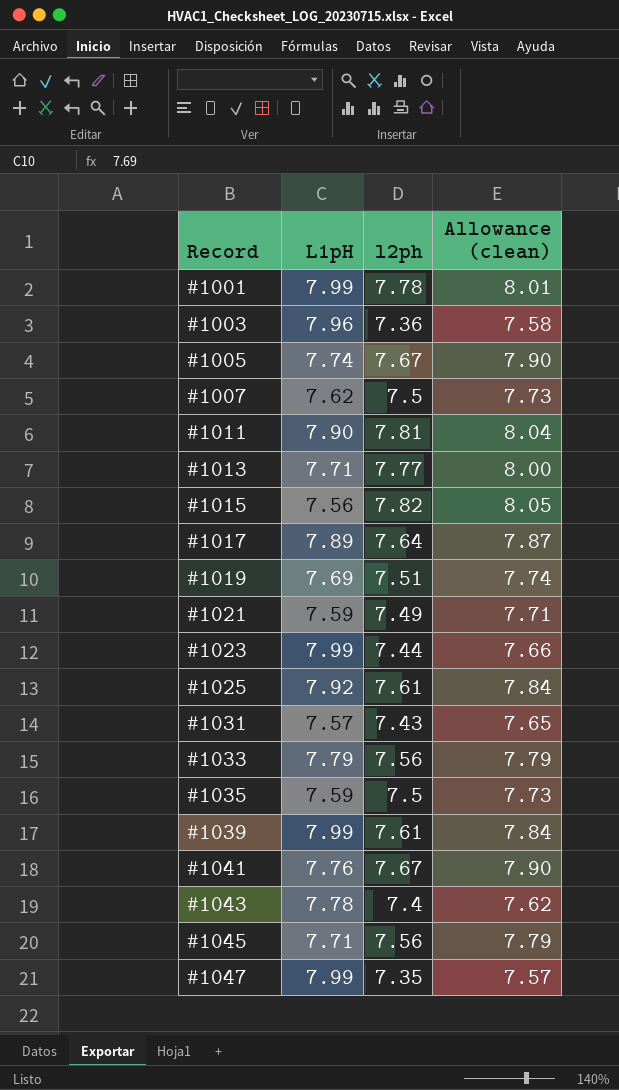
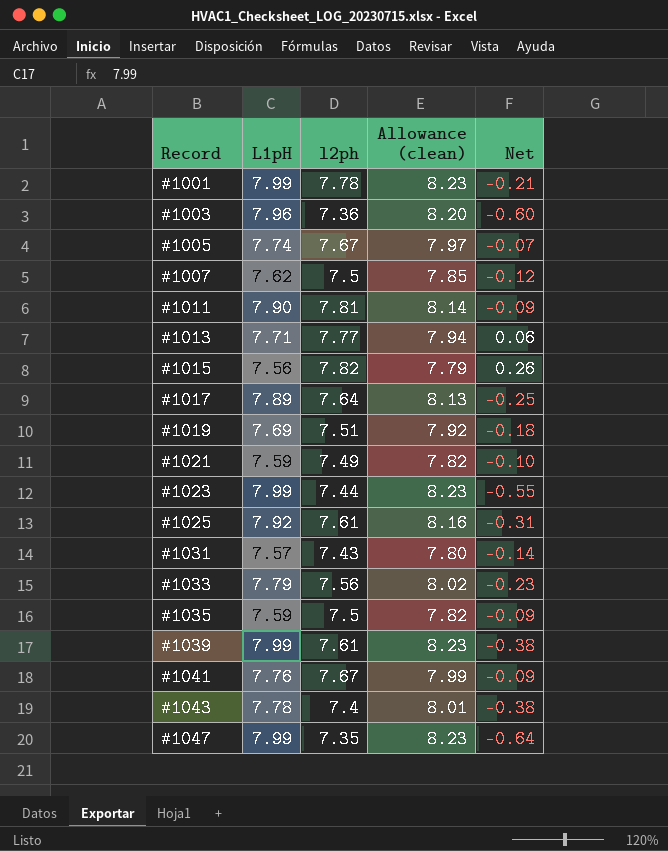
column Allowance (clean) | formula: [l2ph] * 1.03 -> [L1pH] * 1.03
column Net | formula: none -> [l2ph] - [L1pH]
row #1045: 7.71 | 7.56 | 7.79 -> none

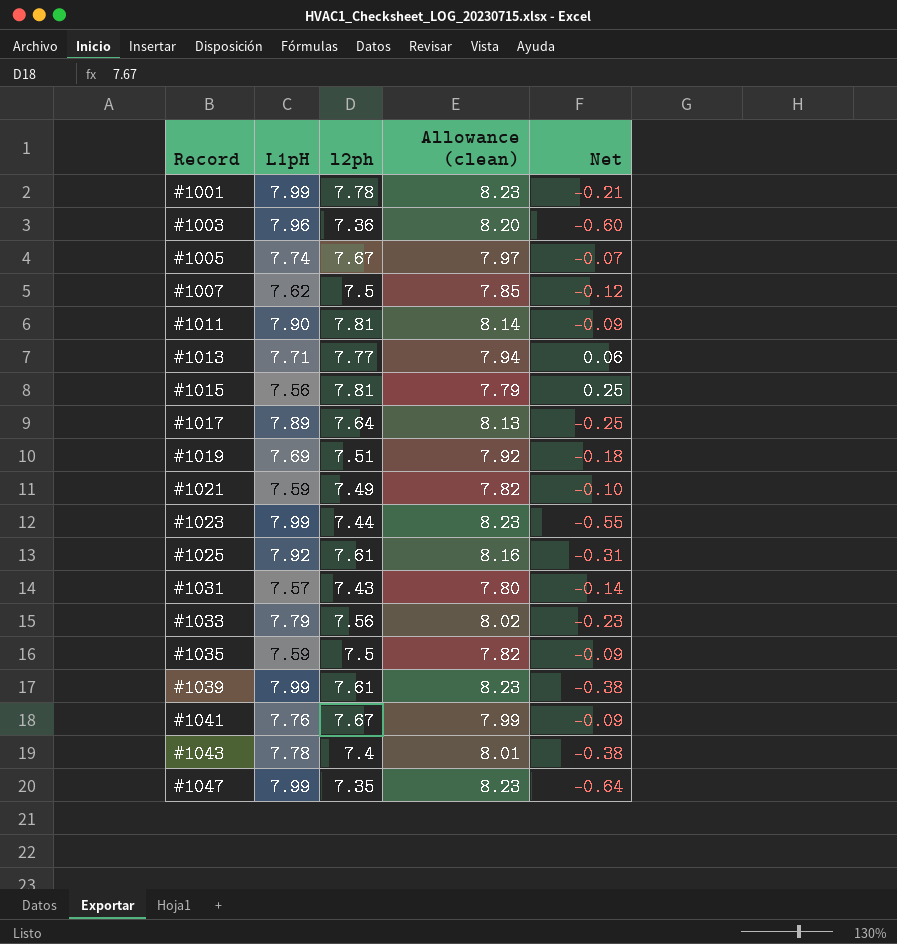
#1015 | l2ph: 7.82 -> 7.81
#1015 | Net: 0.26 -> 0.25

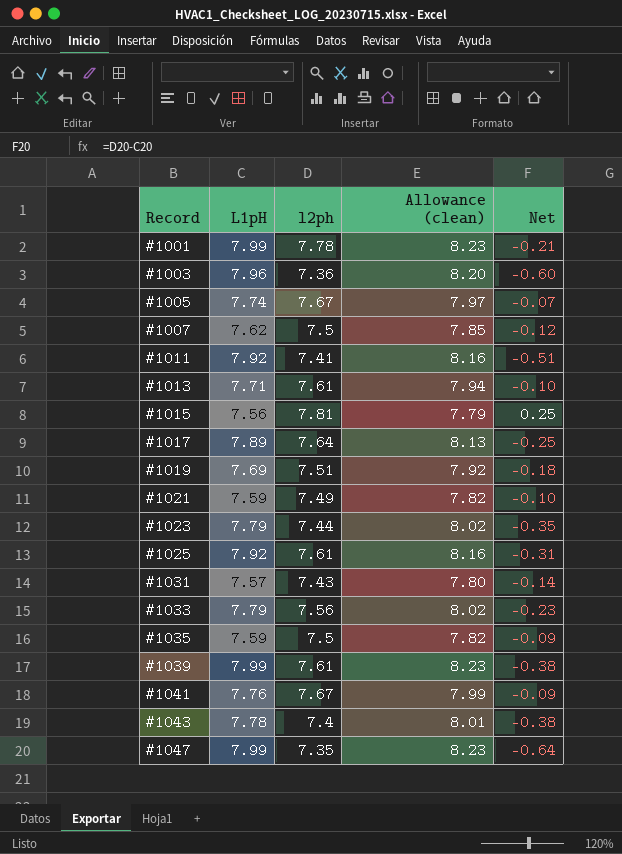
#1011 | L1pH: 7.90 -> 7.92
#1011 | l2ph: 7.81 -> 7.41
#1011 | Allowance (clean): 8.14 -> 8.16
#1011 | Net: -0.09 -> -0.51
#1013 | l2ph: 7.77 -> 7.61
#1013 | Net: 0.06 -> -0.10
#1023 | L1pH: 7.99 -> 7.79
#1023 | Allowance (clean): 8.23 -> 8.02
#1023 | Net: -0.55 -> -0.35

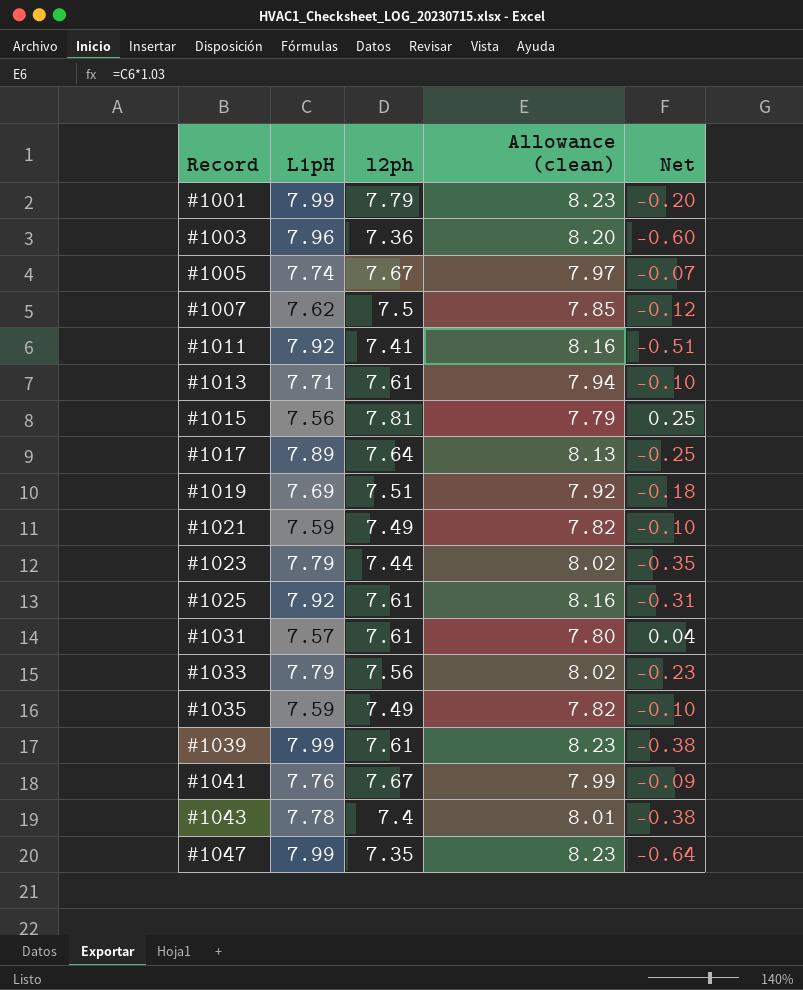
#1001 | l2ph: 7.78 -> 7.79
#1001 | Net: -0.21 -> -0.20
#1031 | l2ph: 7.43 -> 7.61
#1031 | Net: -0.14 -> 0.04
#1035 | l2ph: 7.5 -> 7.49
#1035 | Net: -0.09 -> -0.10

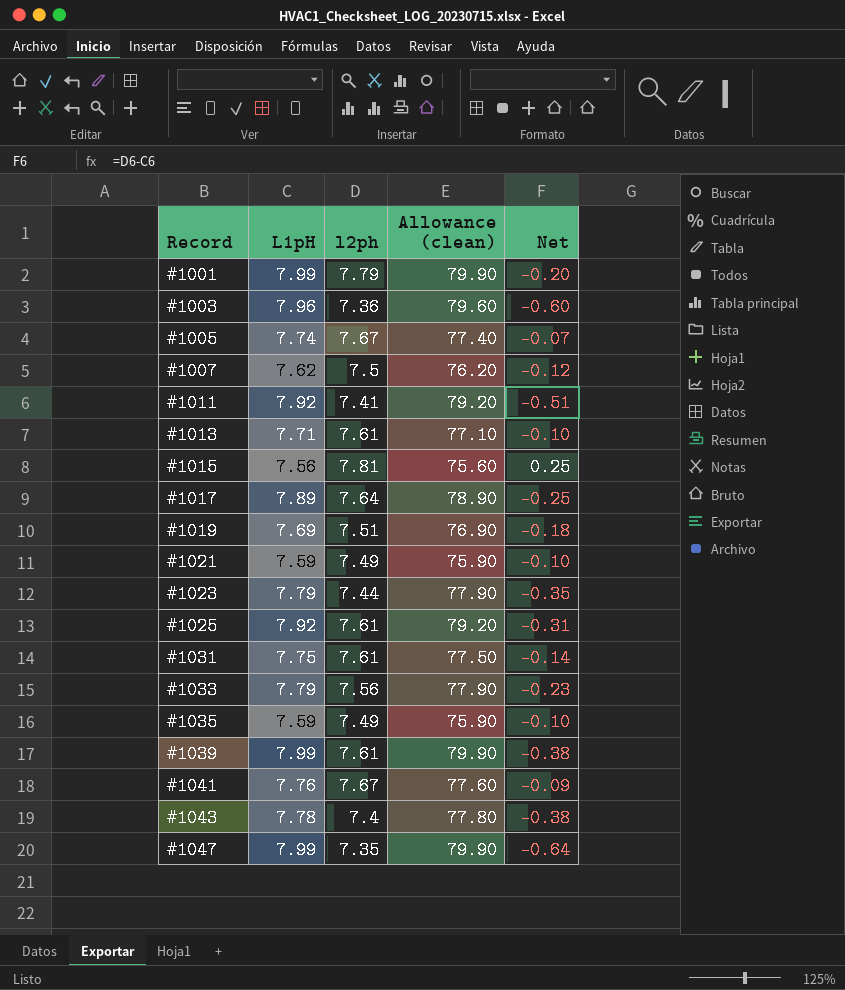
column Allowance (clean) | formula: [L1pH] * 1.03 -> [L1pH] * 10
#1031 | L1pH: 7.57 -> 7.75
#1031 | Net: 0.04 -> -0.14

